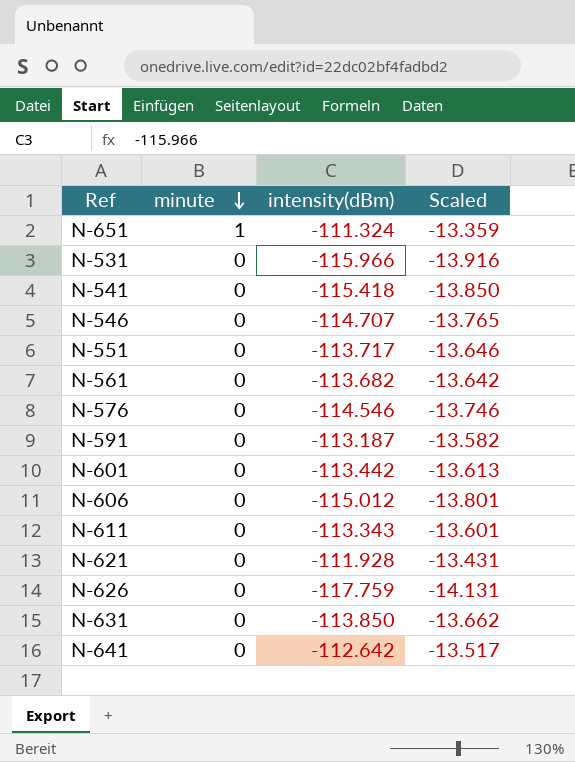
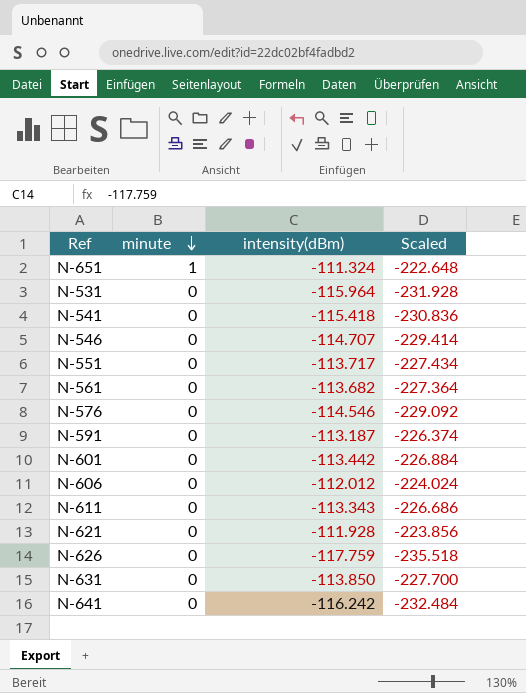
column Scaled | formula: [intensity(dBm)] * 0.12 -> [intensity(dBm)] * 2
N-531 | intensity(dBm): -115.966 -> -115.964
N-606 | intensity(dBm): -115.012 -> -112.012
N-641 | intensity(dBm): -112.642 -> -116.242

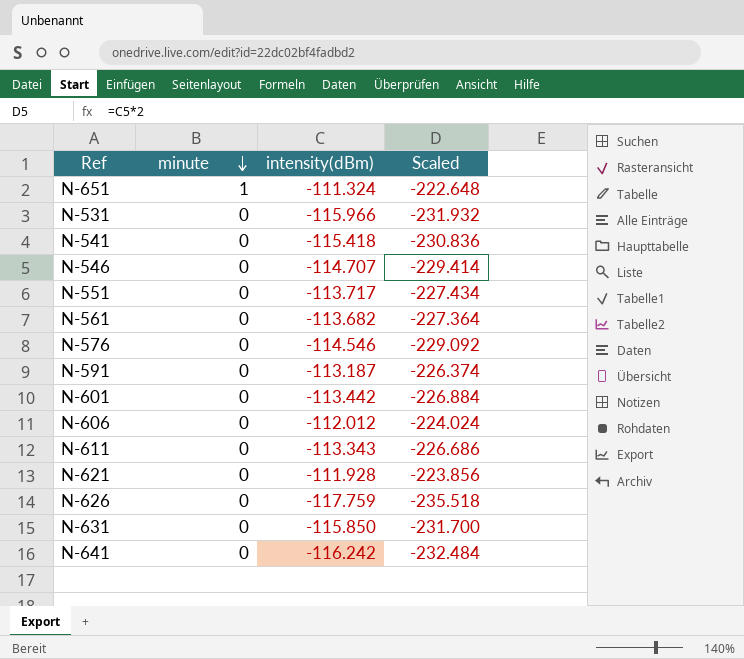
N-531 | intensity(dBm): -115.964 -> -115.966
N-531 | Scaled: -231.928 -> -231.932
N-631 | intensity(dBm): -113.850 -> -115.850
N-631 | Scaled: -227.700 -> -231.700

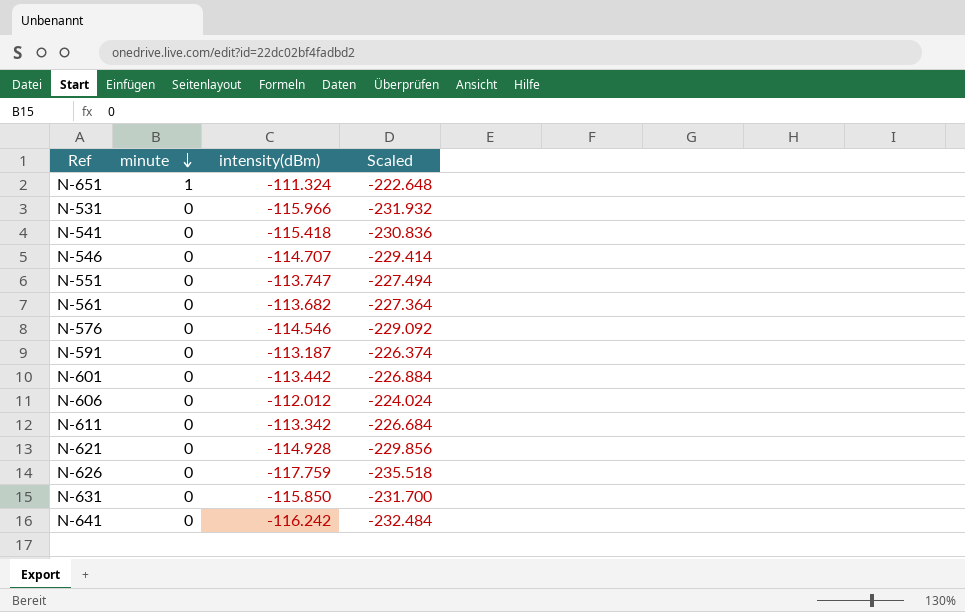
N-551 | intensity(dBm): -113.717 -> -113.747
N-551 | Scaled: -227.434 -> -227.494
N-611 | intensity(dBm): -113.343 -> -113.342
N-611 | Scaled: -226.686 -> -226.684
N-621 | intensity(dBm): -111.928 -> -114.928
N-621 | Scaled: -223.856 -> -229.856

